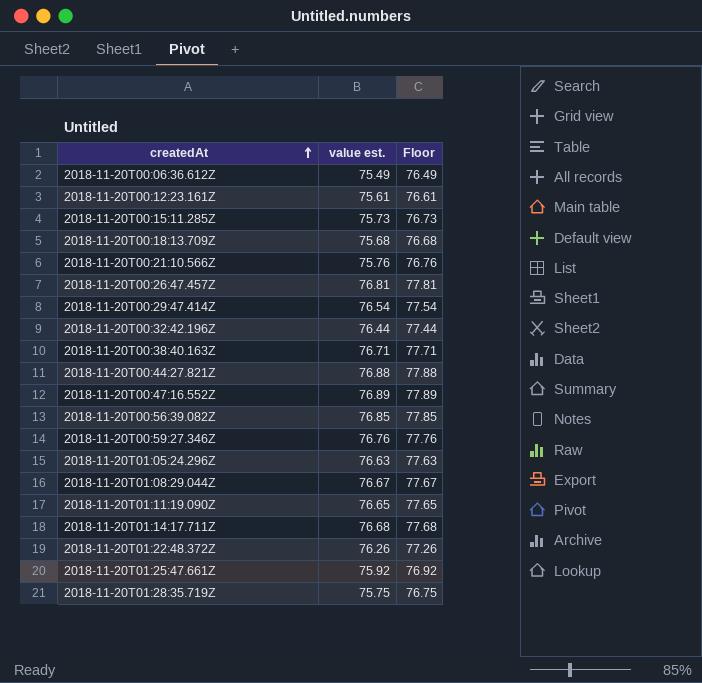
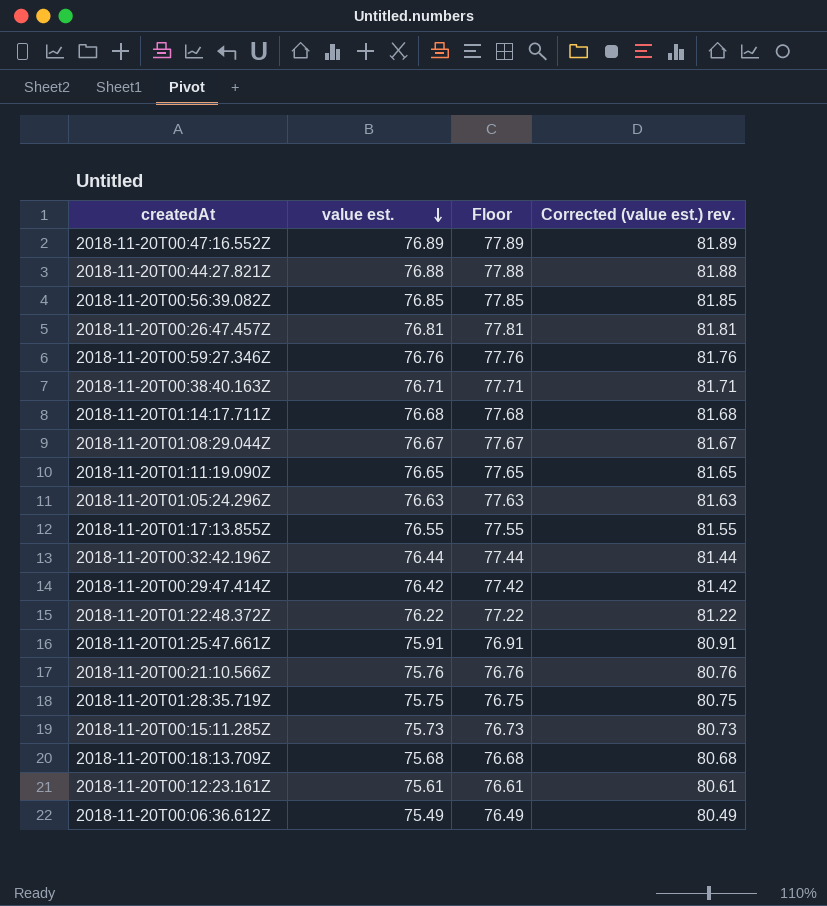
row order: createdAt ascending -> value est. descending
column Corrected (value est.) rev. | formula: none -> [value est.] + 5
row 2018-11-20T01:17:13.855Z: none -> 76.55 | 77.55 | 81.55
2018-11-20T00:29:47.414Z | value est.: 76.54 -> 76.42
2018-11-20T00:29:47.414Z | Floor: 77.54 -> 77.42
2018-11-20T01:22:48.372Z | value est.: 76.26 -> 76.22
2018-11-20T01:22:48.372Z | Floor: 77.26 -> 77.22
2018-11-20T01:25:47.661Z | value est.: 75.92 -> 75.91
2018-11-20T01:25:47.661Z | Floor: 76.92 -> 76.91

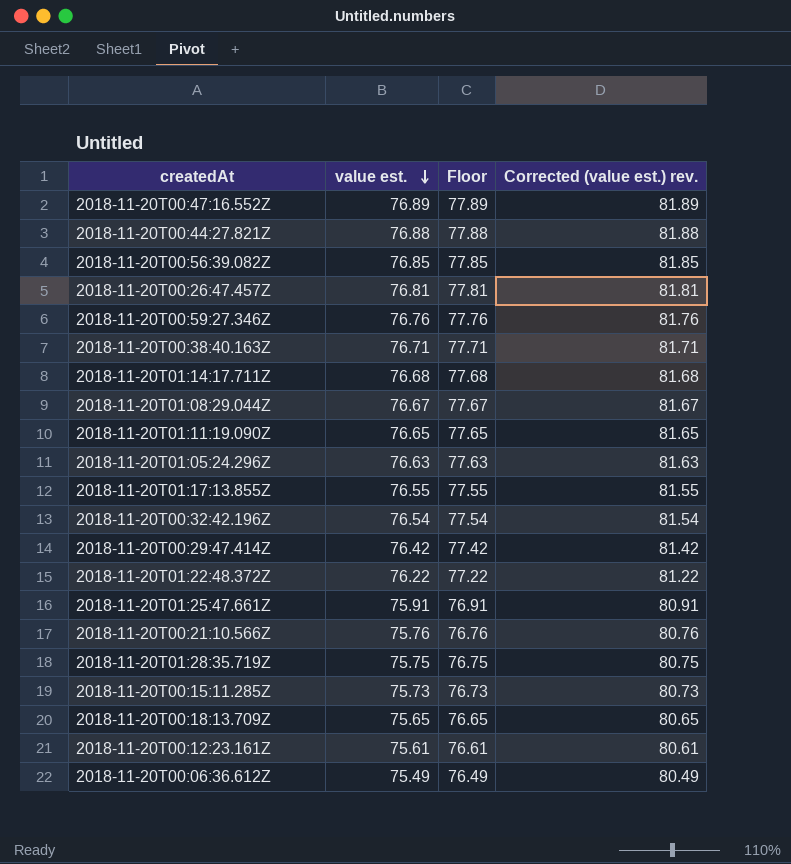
2018-11-20T00:32:42.196Z | value est.: 76.44 -> 76.54
2018-11-20T00:32:42.196Z | Floor: 77.44 -> 77.54
2018-11-20T00:32:42.196Z | Corrected (value est.) rev.: 81.44 -> 81.54
2018-11-20T00:18:13.709Z | value est.: 75.68 -> 75.65
2018-11-20T00:18:13.709Z | Floor: 76.68 -> 76.65
2018-11-20T00:18:13.709Z | Corrected (value est.) rev.: 80.68 -> 80.65

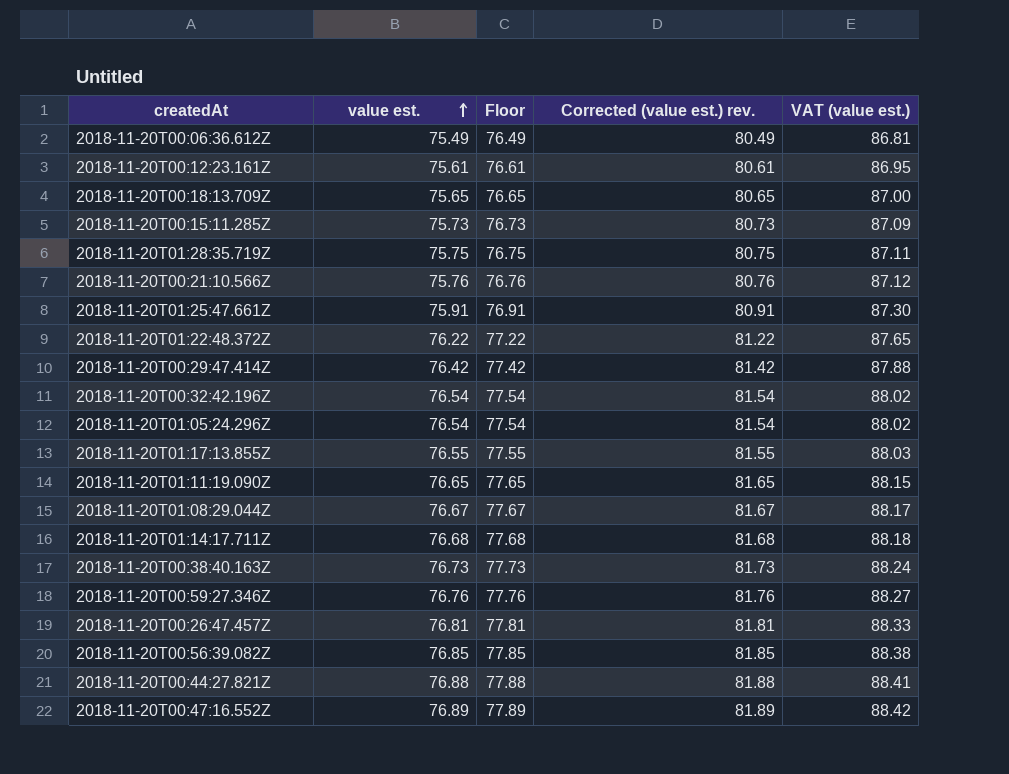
row order: value est. descending -> value est. ascending
column VAT (value est.) | formula: none -> [value est.] * 1.15
2018-11-20T01:05:24.296Z | value est.: 76.63 -> 76.54
2018-11-20T01:05:24.296Z | Floor: 77.63 -> 77.54
2018-11-20T01:05:24.296Z | Corrected (value est.) rev.: 81.63 -> 81.54
2018-11-20T00:38:40.163Z | value est.: 76.71 -> 76.73
2018-11-20T00:38:40.163Z | Floor: 77.71 -> 77.73
2018-11-20T00:38:40.163Z | Corrected (value est.) rev.: 81.71 -> 81.73

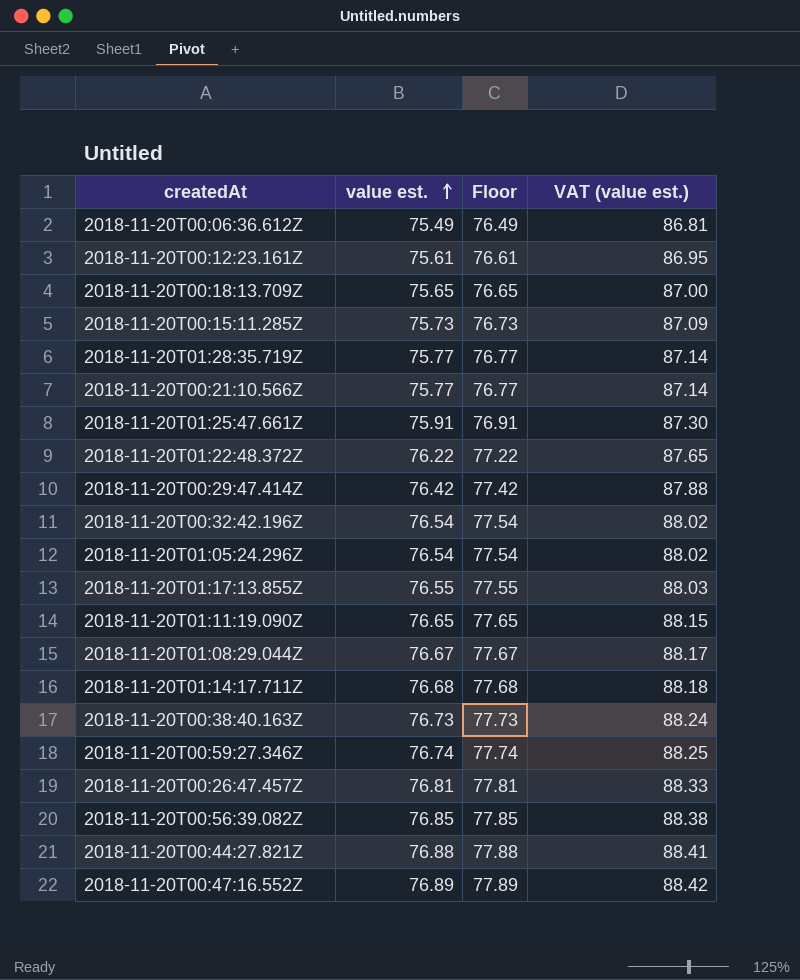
column Corrected (value est.) rev. | formula: [value est.] + 5 -> none
2018-11-20T01:28:35.719Z | value est.: 75.75 -> 75.77
2018-11-20T01:28:35.719Z | Floor: 76.75 -> 76.77
2018-11-20T01:28:35.719Z | VAT (value est.): 87.11 -> 87.14
2018-11-20T00:21:10.566Z | value est.: 75.76 -> 75.77
2018-11-20T00:21:10.566Z | Floor: 76.76 -> 76.77
2018-11-20T00:21:10.566Z | VAT (value est.): 87.12 -> 87.14
2018-11-20T00:59:27.346Z | value est.: 76.76 -> 76.74
2018-11-20T00:59:27.346Z | Floor: 77.76 -> 77.74
2018-11-20T00:59:27.346Z | VAT (value est.): 88.27 -> 88.25

